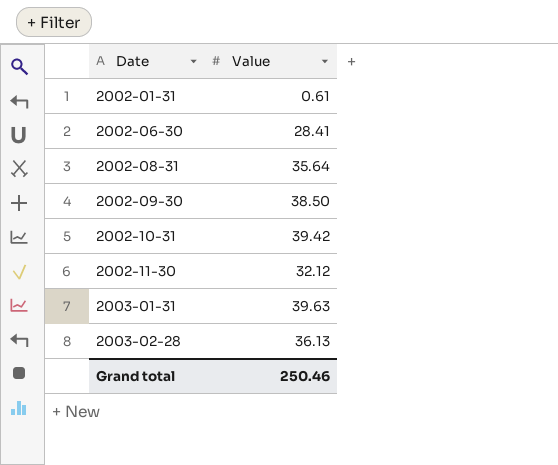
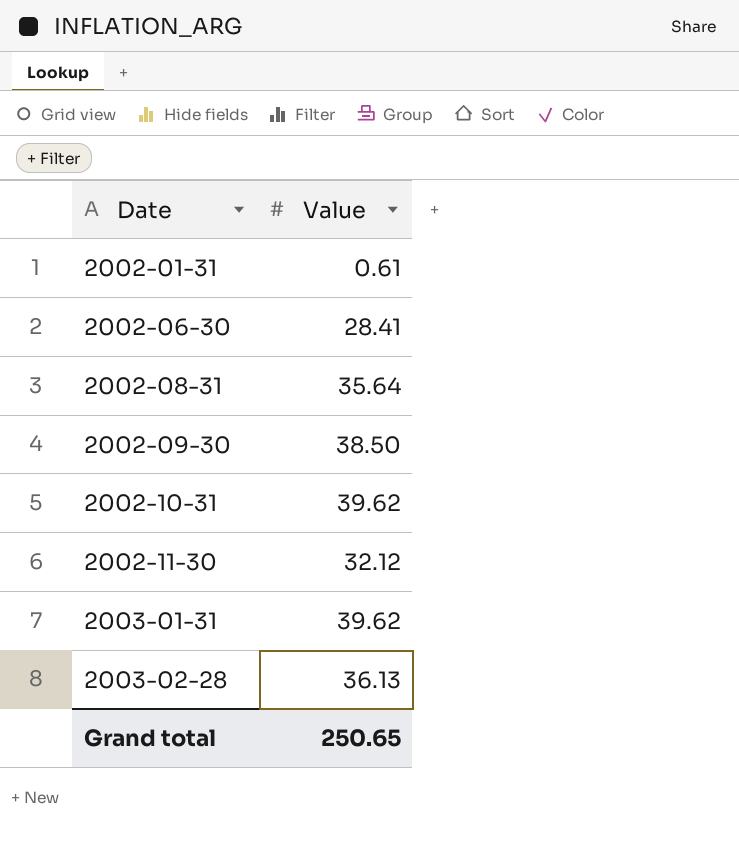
2002-10-31 | Value: 39.42 -> 39.62
2003-01-31 | Value: 39.63 -> 39.62
Grand total | Value: 250.46 -> 250.65

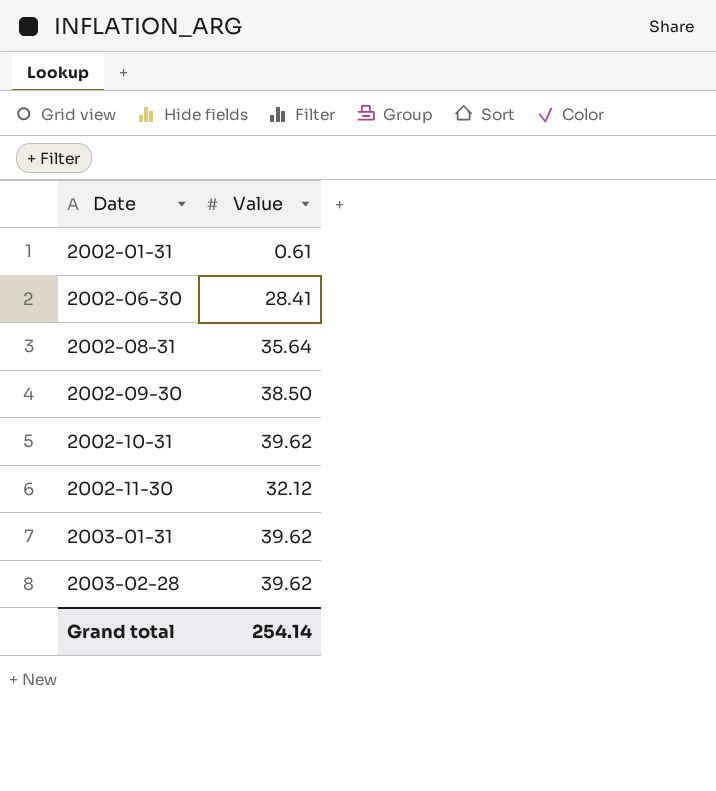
2003-02-28 | Value: 36.13 -> 39.62
Grand total | Value: 250.65 -> 254.14

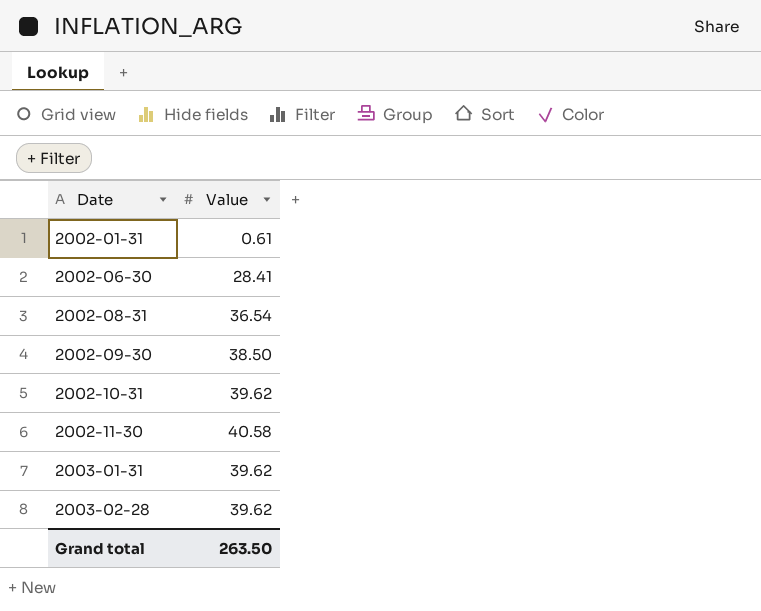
2002-08-31 | Value: 35.64 -> 36.54
2002-11-30 | Value: 32.12 -> 40.58
Grand total | Value: 254.14 -> 263.50

